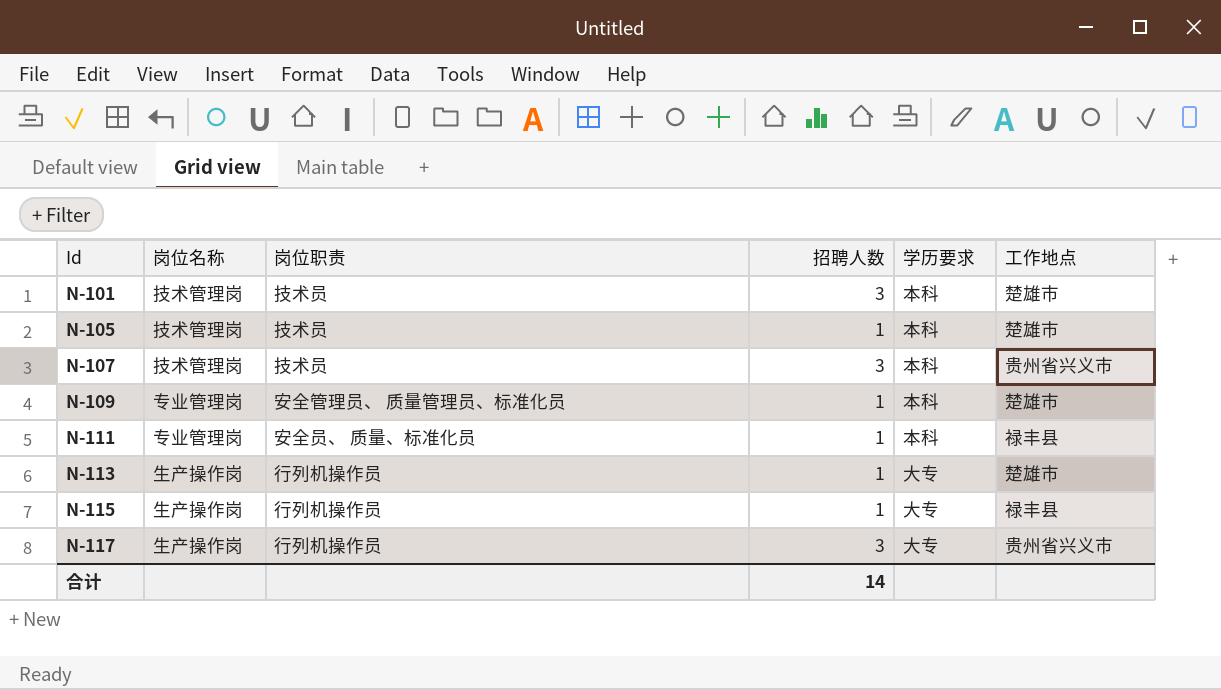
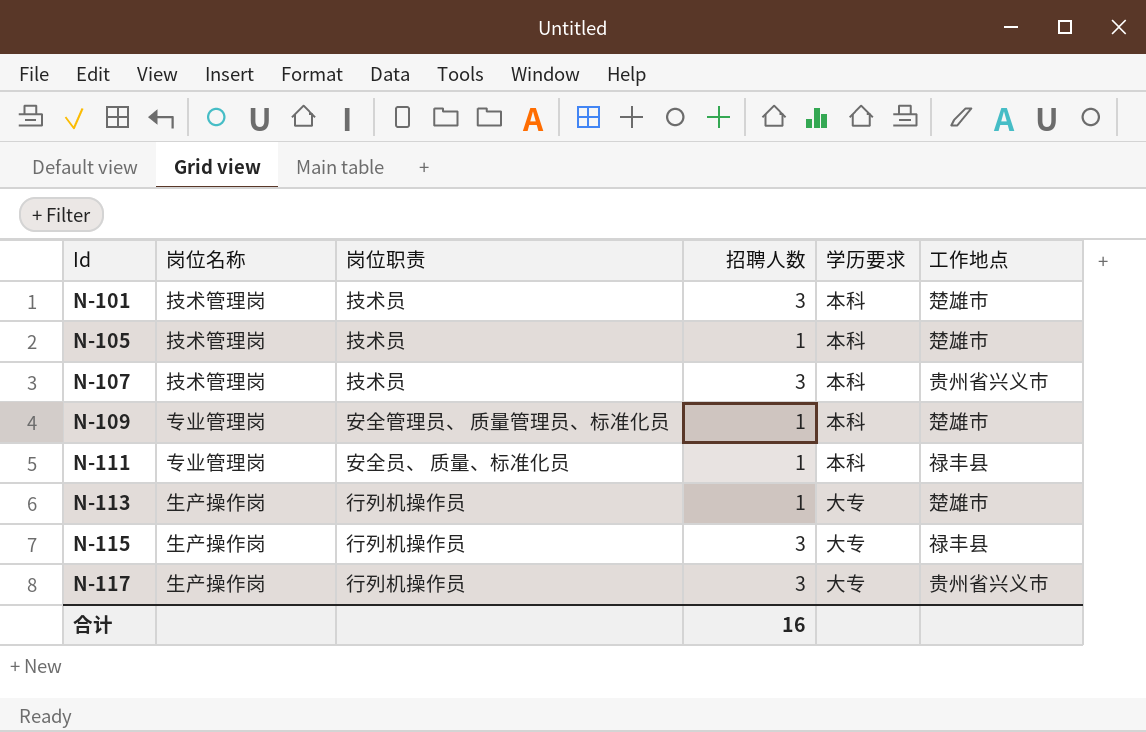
N-115 | 招聘人数: 1 -> 3
合计 | 招聘人数: 14 -> 16

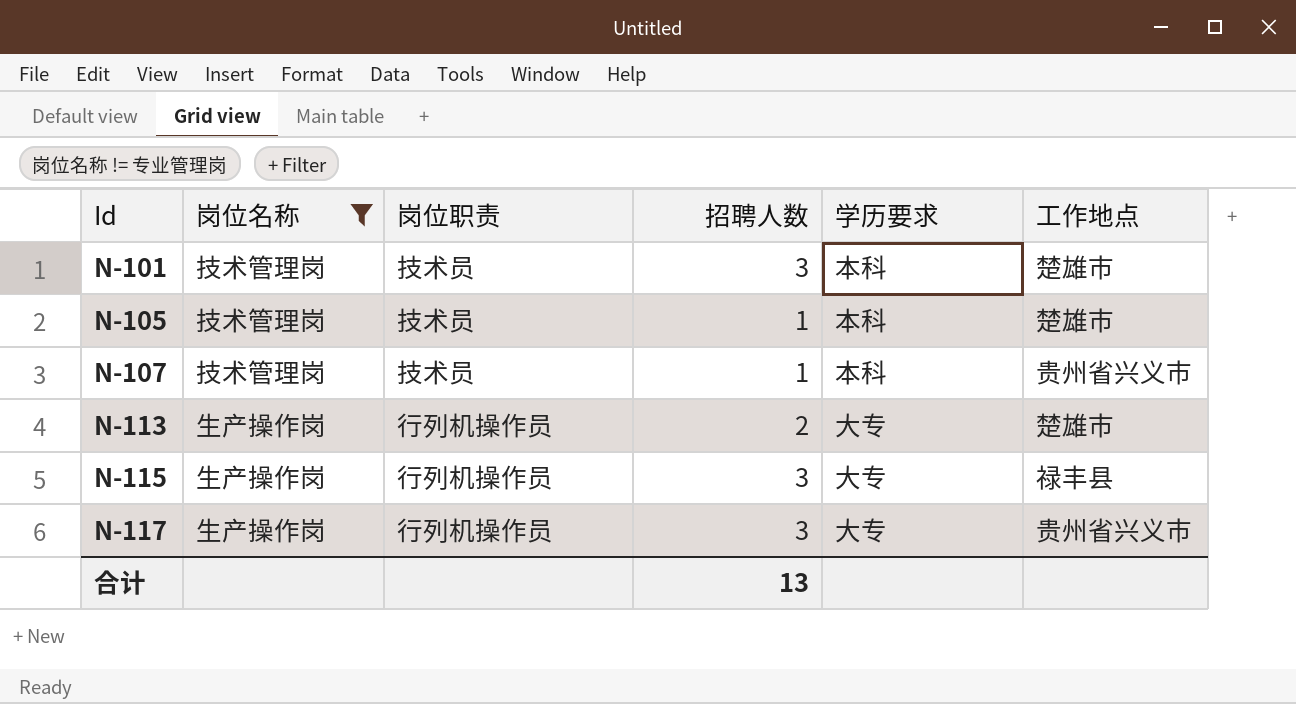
filter: none -> 岗位名称 != 专业管理岗
N-107 | 招聘人数: 3 -> 1
N-113 | 招聘人数: 1 -> 2
合计 | 招聘人数: 16 -> 13

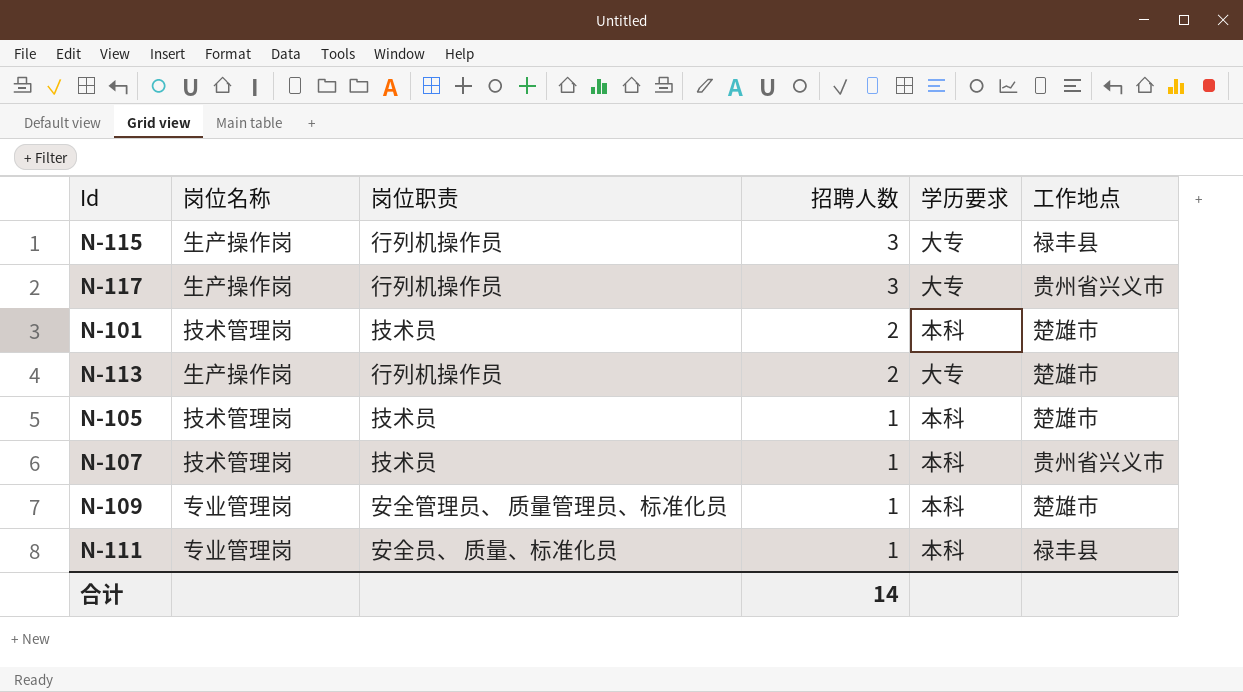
filter: 岗位名称 != 专业管理岗 -> none
row order: Id ascending -> 招聘人数 descending
N-101 | 招聘人数: 3 -> 2
合计 | 招聘人数: 13 -> 14

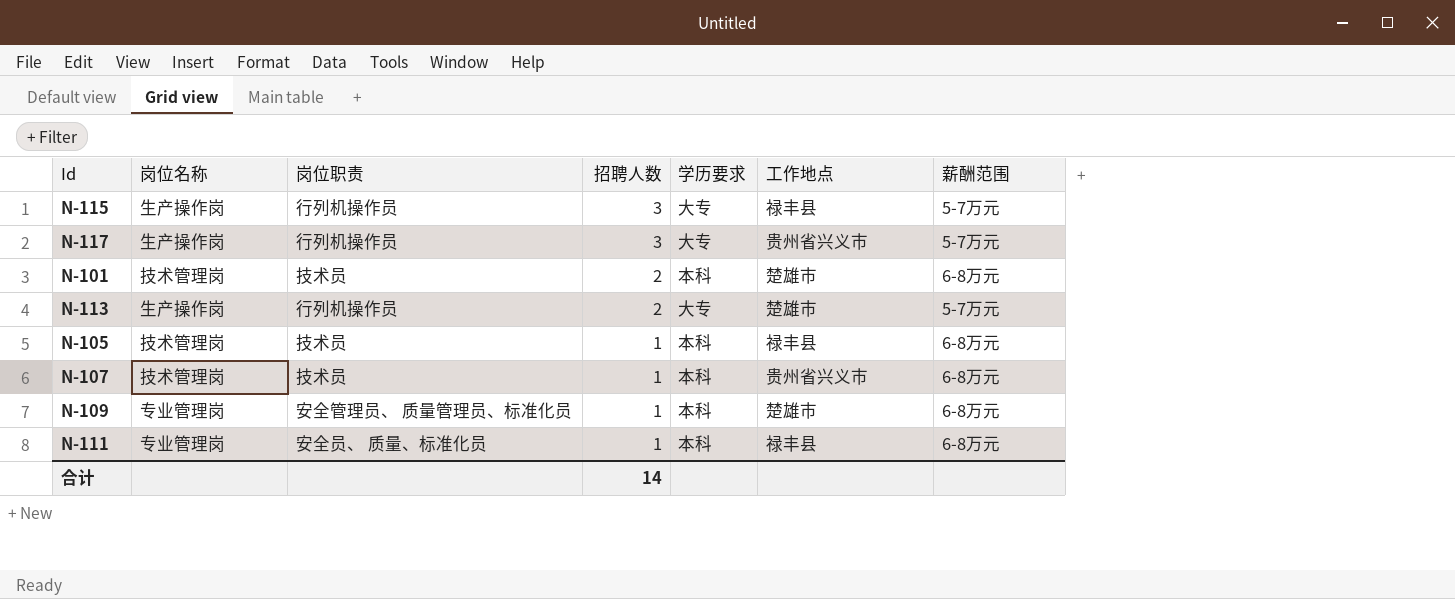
column 薪酬范围 | position: none -> 7
N-105 | 工作地点: 楚雄市 -> 禄丰县

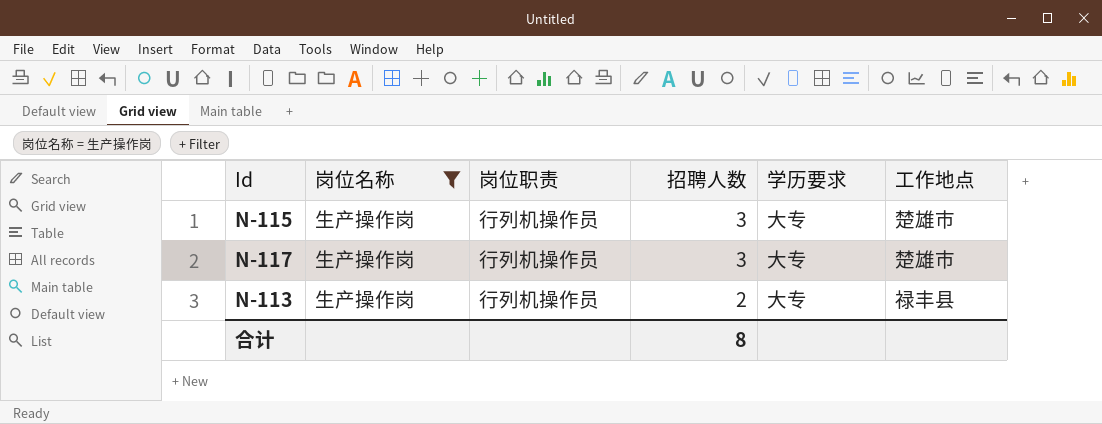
filter: none -> 岗位名称 = 生产操作岗
column 薪酬范围 | position: 7 -> none
N-115 | 工作地点: 禄丰县 -> 楚雄市
N-117 | 工作地点: 贵州省兴义市 -> 楚雄市
N-113 | 工作地点: 楚雄市 -> 禄丰县
合计 | 招聘人数: 14 -> 8

